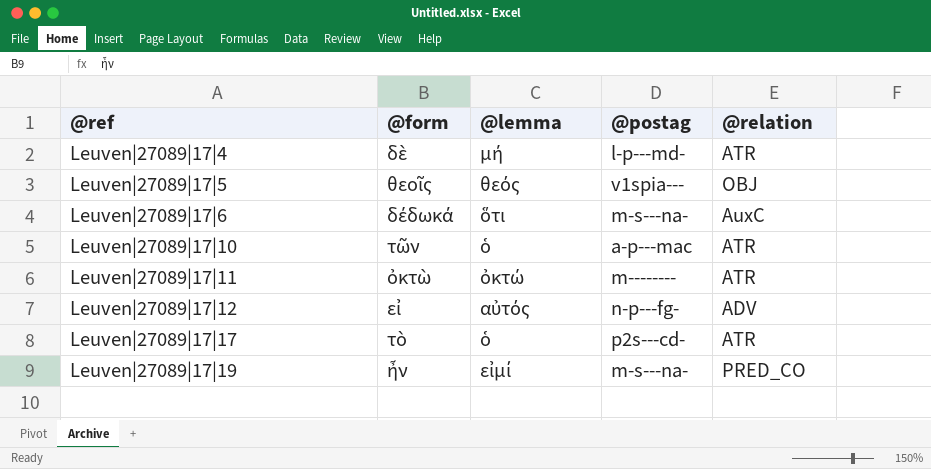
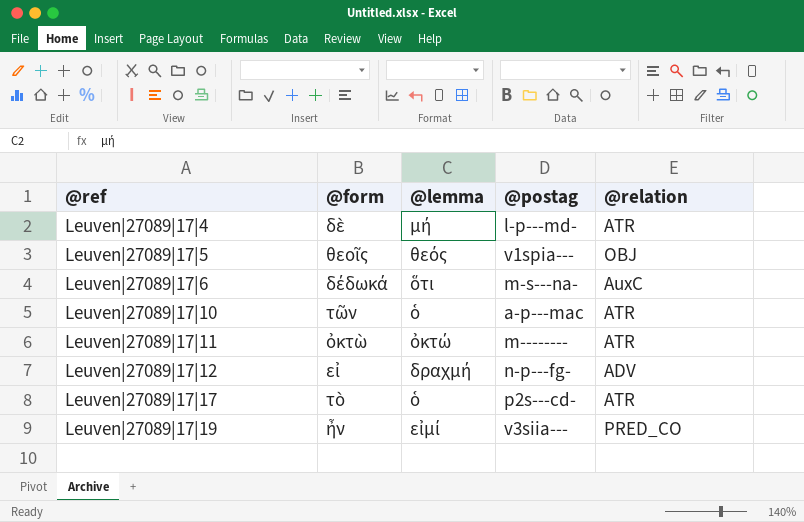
Leuven|27089|17|12 | @lemma: αὐτός -> δραχμή
Leuven|27089|17|19 | @postag: m-s---na- -> v3siia---

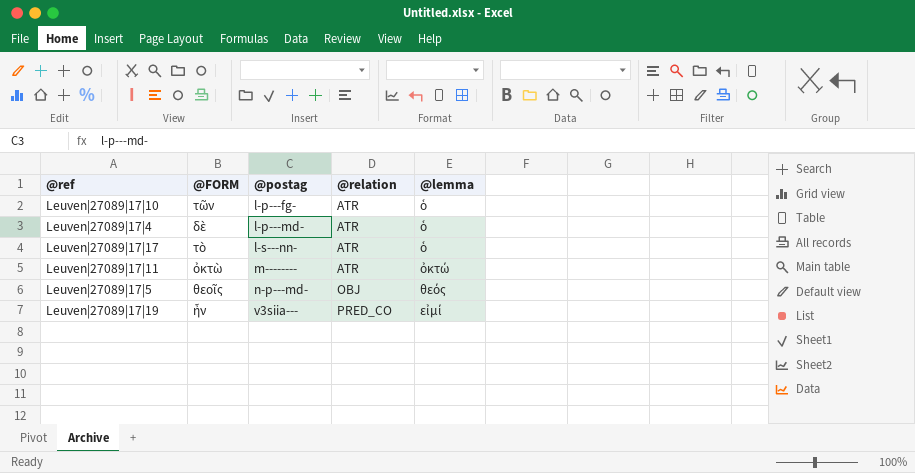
row order: @ref ascending -> @postag ascending
column name: @form -> @FORM
column @lemma | position: 3 -> 5
row Leuven|27089|17|6: δέδωκά | ὅτι | m-s---na- | AuxC -> none
row Leuven|27089|17|12: εἰ | δραχμή | n-p---fg- | ADV -> none
Leuven|27089|17|10 | @postag: a-p---mac -> l-p---fg-
Leuven|27089|17|4 | @lemma: μή -> ὁ
Leuven|27089|17|17 | @postag: p2s---cd- -> l-s---nn-
Leuven|27089|17|5 | @postag: v1spia--- -> n-p---md-

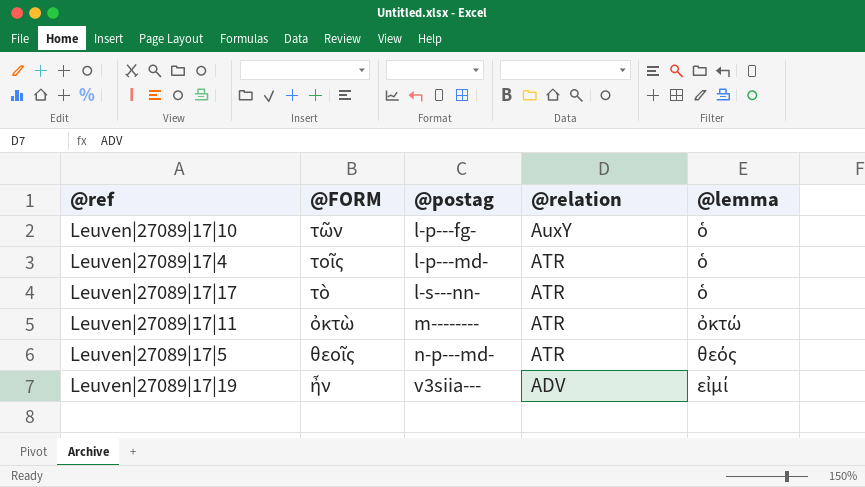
Leuven|27089|17|10 | @relation: ATR -> AuxY
Leuven|27089|17|4 | @FORM: δὲ -> τοῖς
Leuven|27089|17|5 | @relation: OBJ -> ATR
Leuven|27089|17|19 | @relation: PRED_CO -> ADV

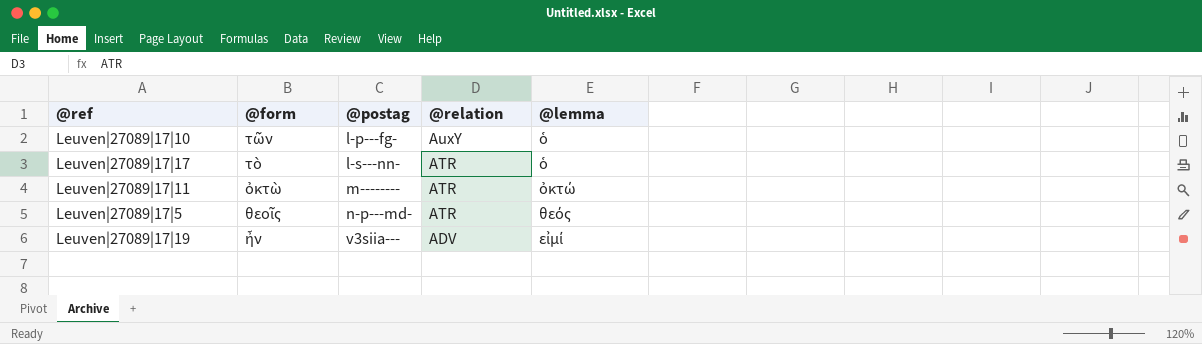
column name: @FORM -> @form
row Leuven|27089|17|4: τοῖς | l-p---md- | ATR | ὁ -> none

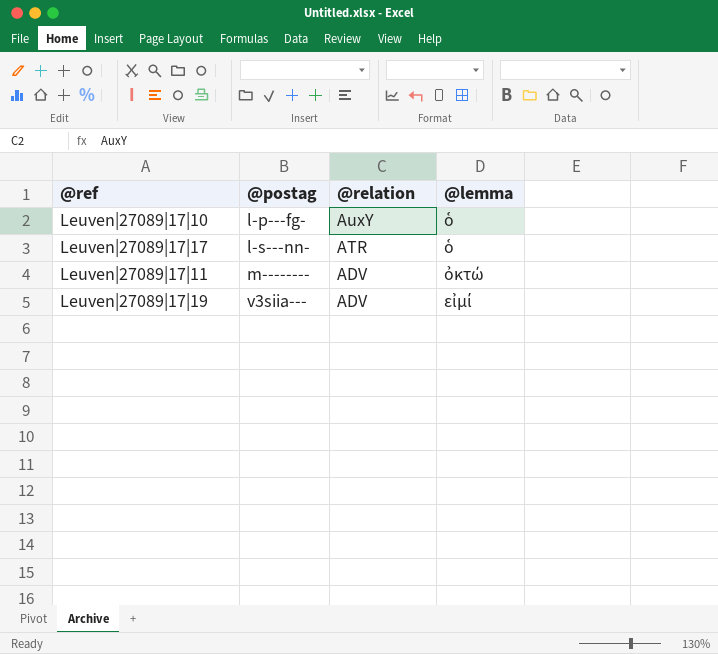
column @form | position: 2 -> none
row Leuven|27089|17|5: θεοῖς | n-p---md- | ATR | θεός -> none
Leuven|27089|17|11 | @relation: ATR -> ADV

